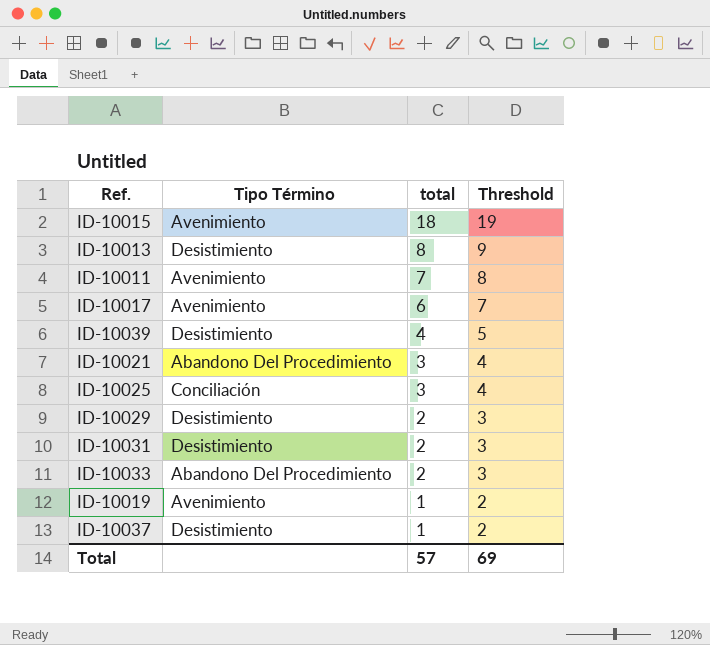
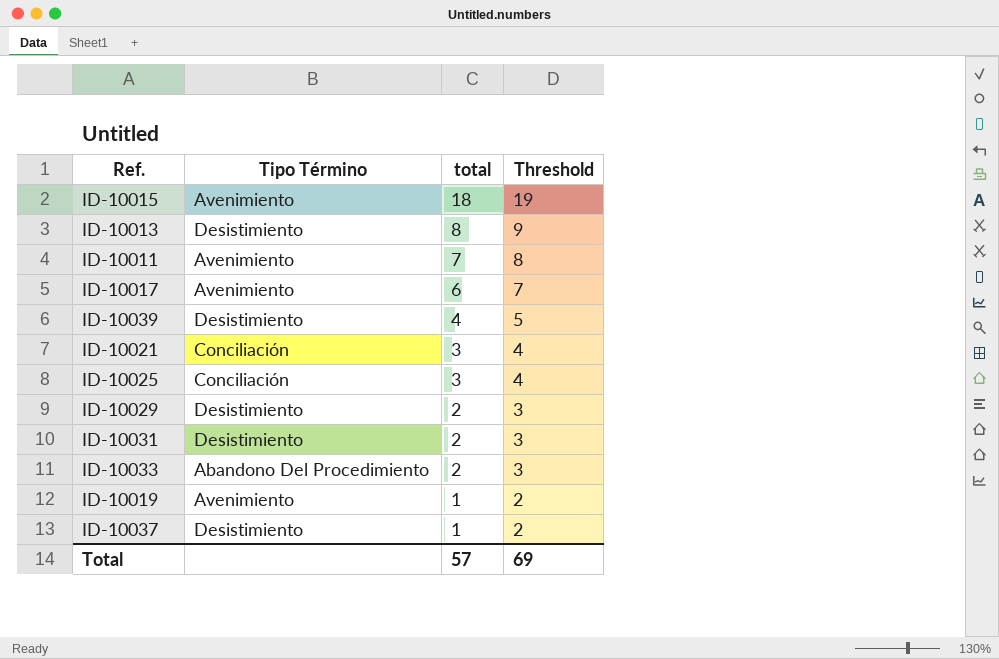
ID-10021 | Tipo Término: Abandono Del Procedimiento -> Conciliación

